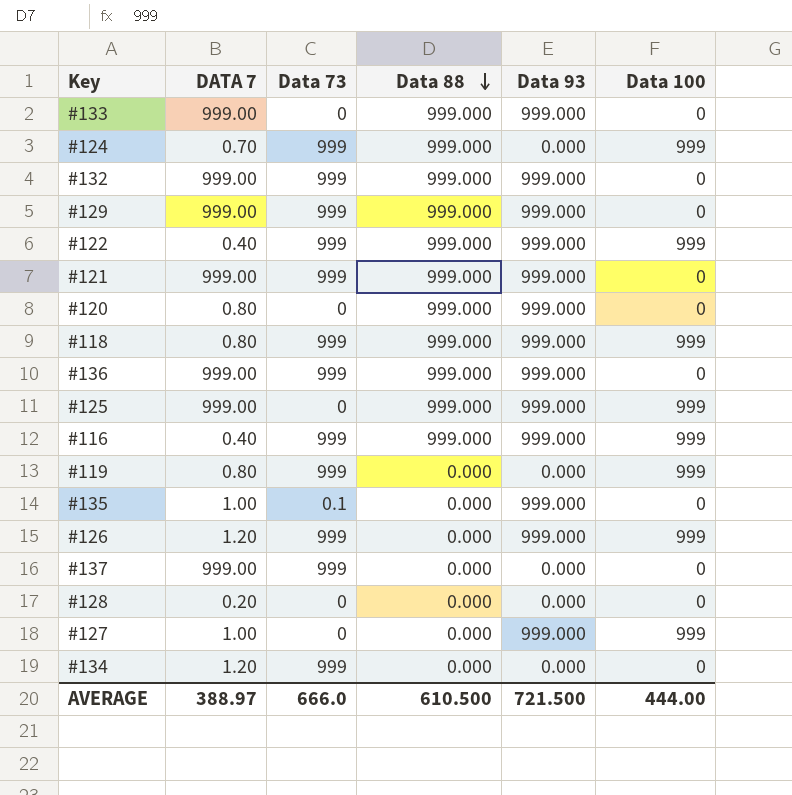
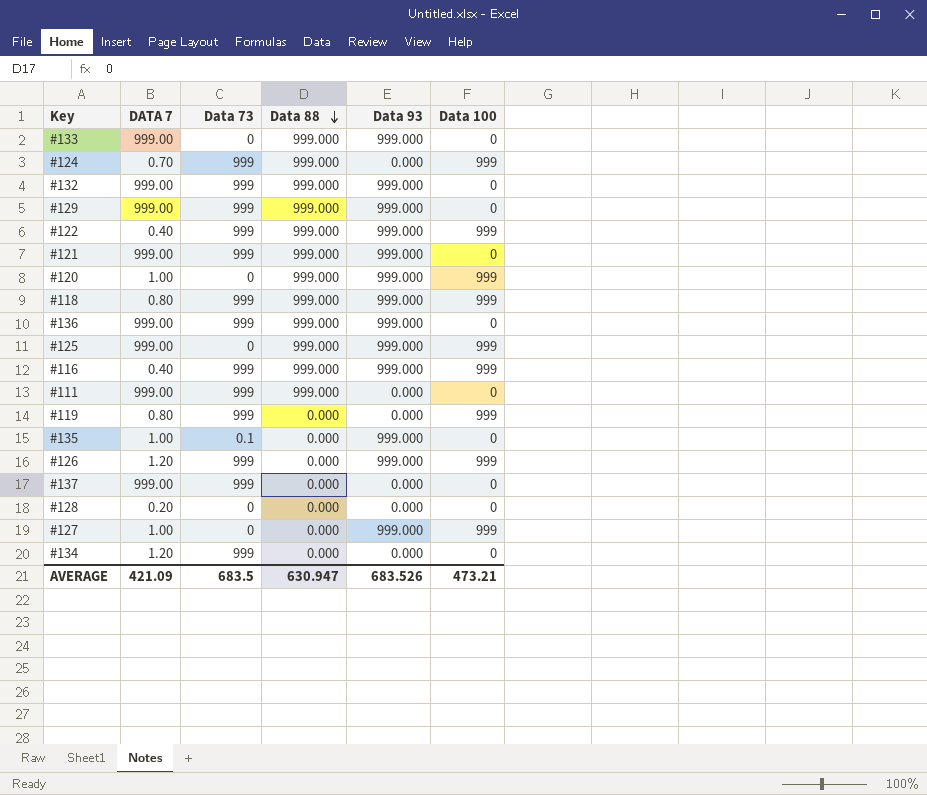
#120 | DATA 7: 0.80 -> 1.00
#120 | Data 100: 0 -> 999
row #111: none -> 999.00 | 999 | 999.000 | 0.000 | 0
AVERAGE | DATA 7: 388.97 -> 421.09
AVERAGE | Data 73: 666.0 -> 683.5
AVERAGE | Data 88: 610.500 -> 630.947
AVERAGE | Data 93: 721.500 -> 683.526
AVERAGE | Data 100: 444.00 -> 473.21

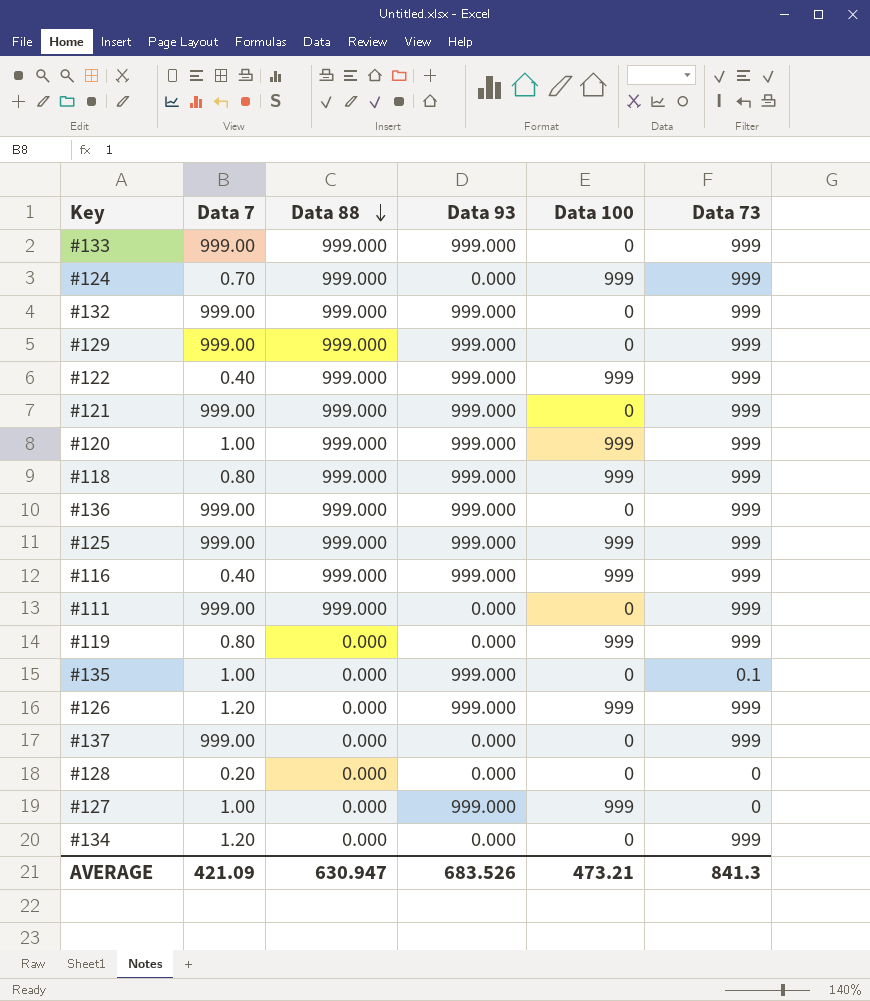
column name: DATA 7 -> Data 7
column Data 73 | position: 3 -> 6
#133 | Data 73: 0 -> 999
#120 | Data 73: 0 -> 999
#125 | Data 73: 0 -> 999
AVERAGE | Data 73: 683.5 -> 841.3

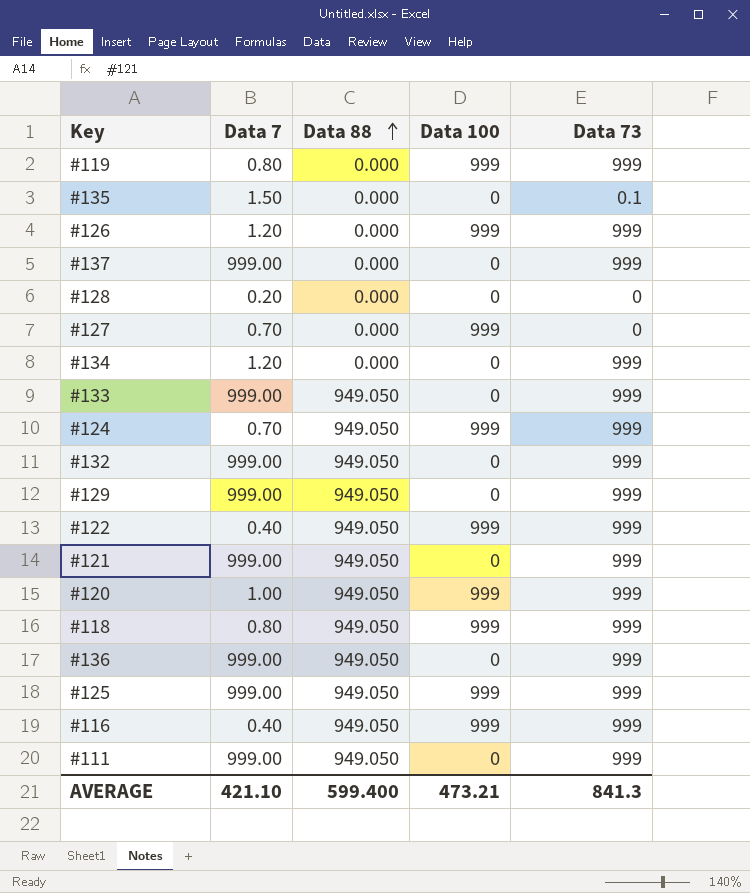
row order: Data 88 descending -> Data 88 ascending
column Data 93 | position: 4 -> none
#135 | Data 7: 1.00 -> 1.50
#127 | Data 7: 1.00 -> 0.70
#133 | Data 88: 999.000 -> 949.050
#124 | Data 88: 999.000 -> 949.050
#132 | Data 88: 999.000 -> 949.050
#129 | Data 88: 999.000 -> 949.050
#122 | Data 88: 999.000 -> 949.050
#121 | Data 88: 999.000 -> 949.050
#120 | Data 88: 999.000 -> 949.050
#118 | Data 88: 999.000 -> 949.050
#136 | Data 88: 999.000 -> 949.050
#125 | Data 88: 999.000 -> 949.050
#116 | Data 88: 999.000 -> 949.050
#111 | Data 88: 999.000 -> 949.050
AVERAGE | Data 7: 421.09 -> 421.10
AVERAGE | Data 88: 630.947 -> 599.400

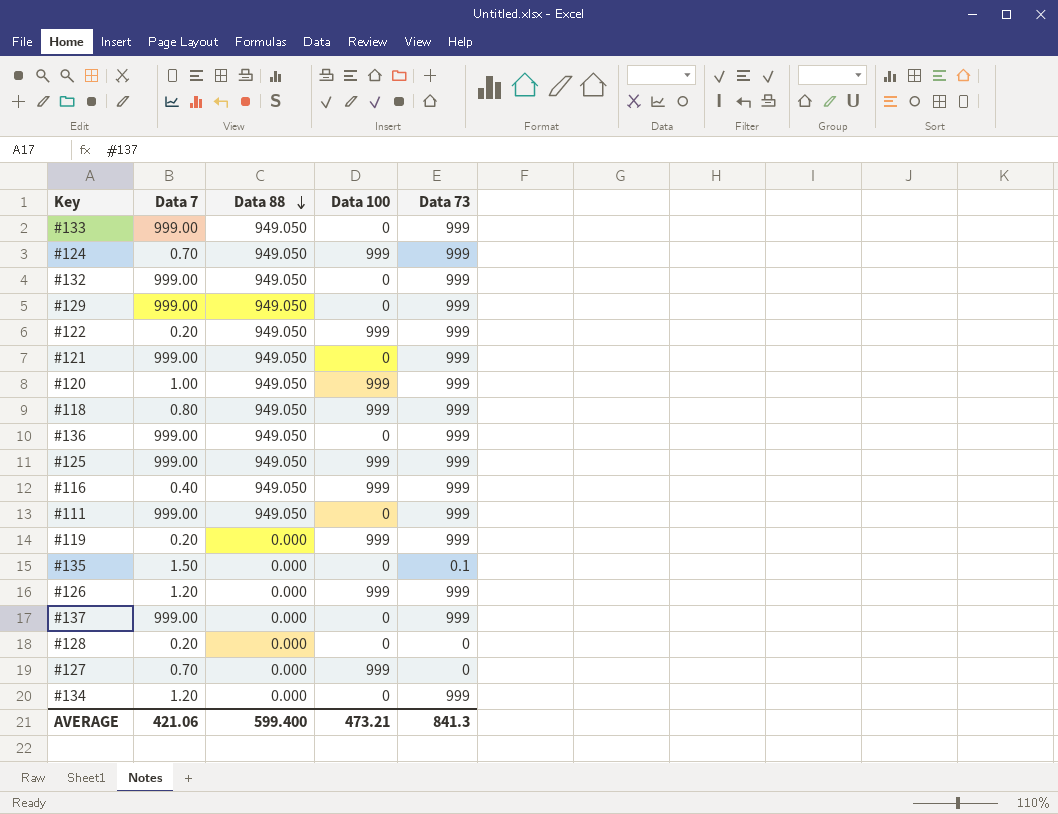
row order: Data 88 ascending -> Data 88 descending
#122 | Data 7: 0.40 -> 0.20
#119 | Data 7: 0.80 -> 0.20
AVERAGE | Data 7: 421.10 -> 421.06

